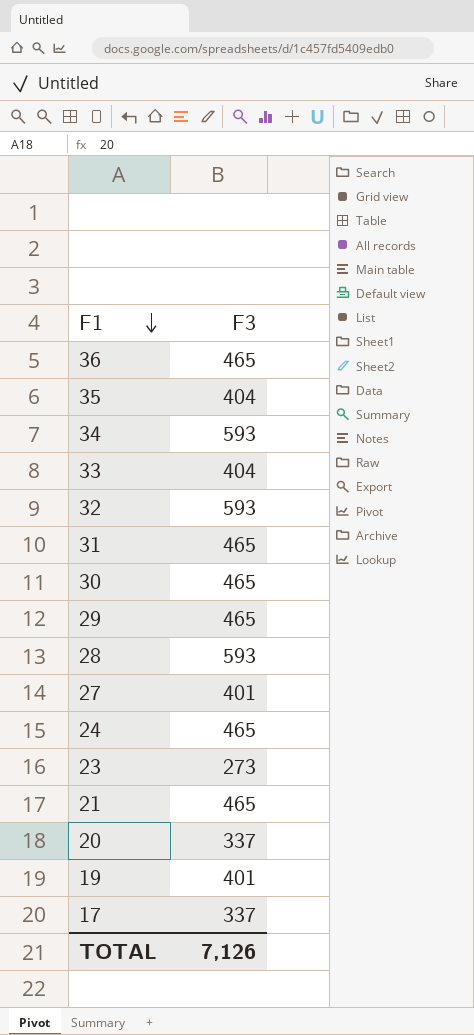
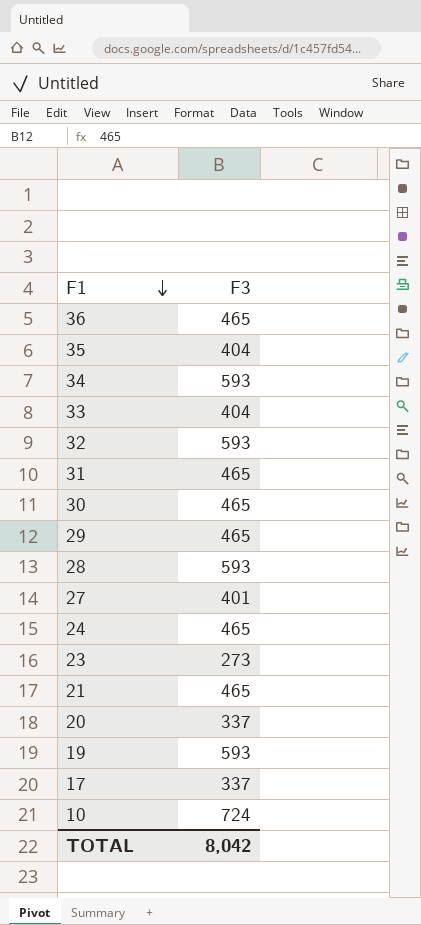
19 | F3: 401 -> 593
row 10: none -> 724
TOTAL | F3: 7,126 -> 8,042

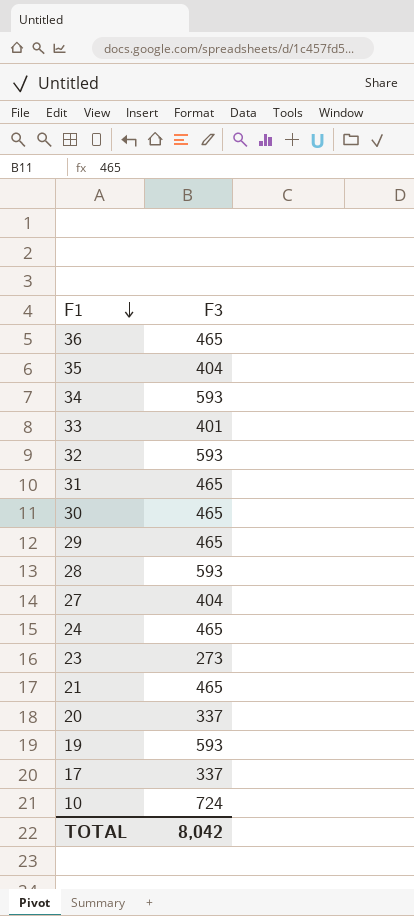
33 | F3: 404 -> 401
27 | F3: 401 -> 404

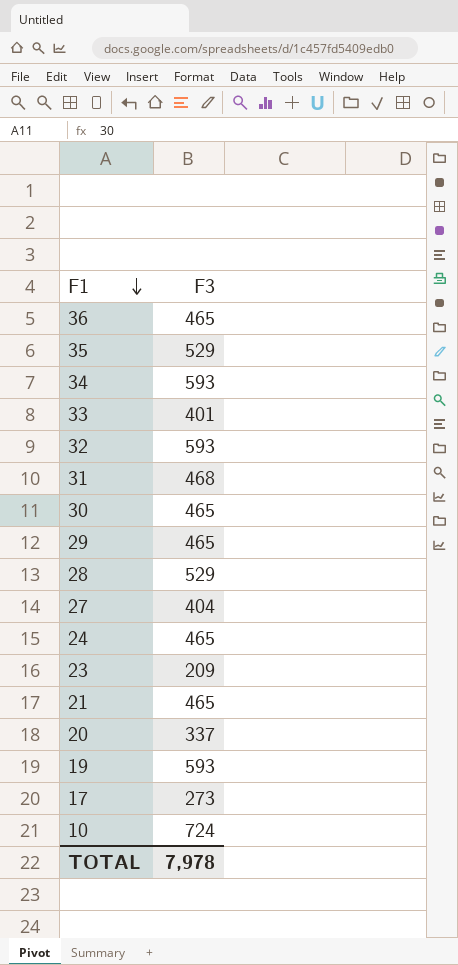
35 | F3: 404 -> 529
31 | F3: 465 -> 468
28 | F3: 593 -> 529
23 | F3: 273 -> 209
17 | F3: 337 -> 273
TOTAL | F3: 8,042 -> 7,978

